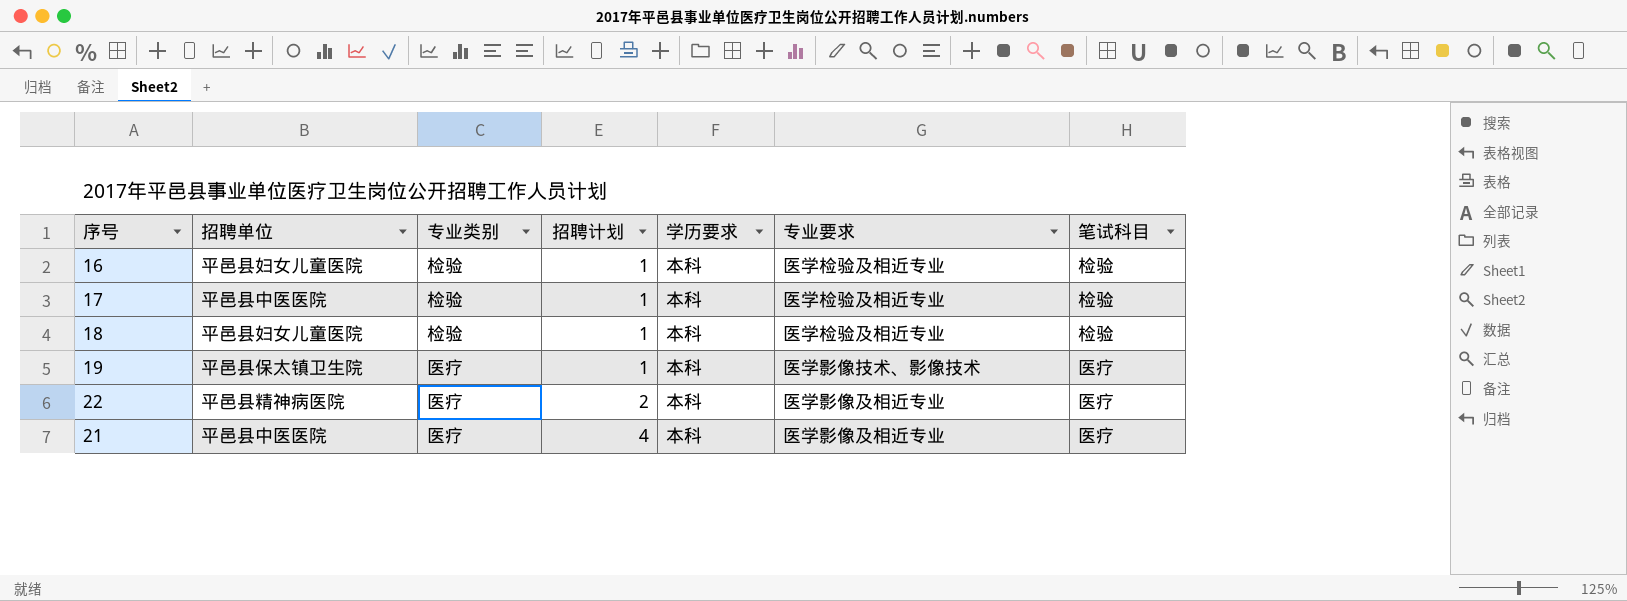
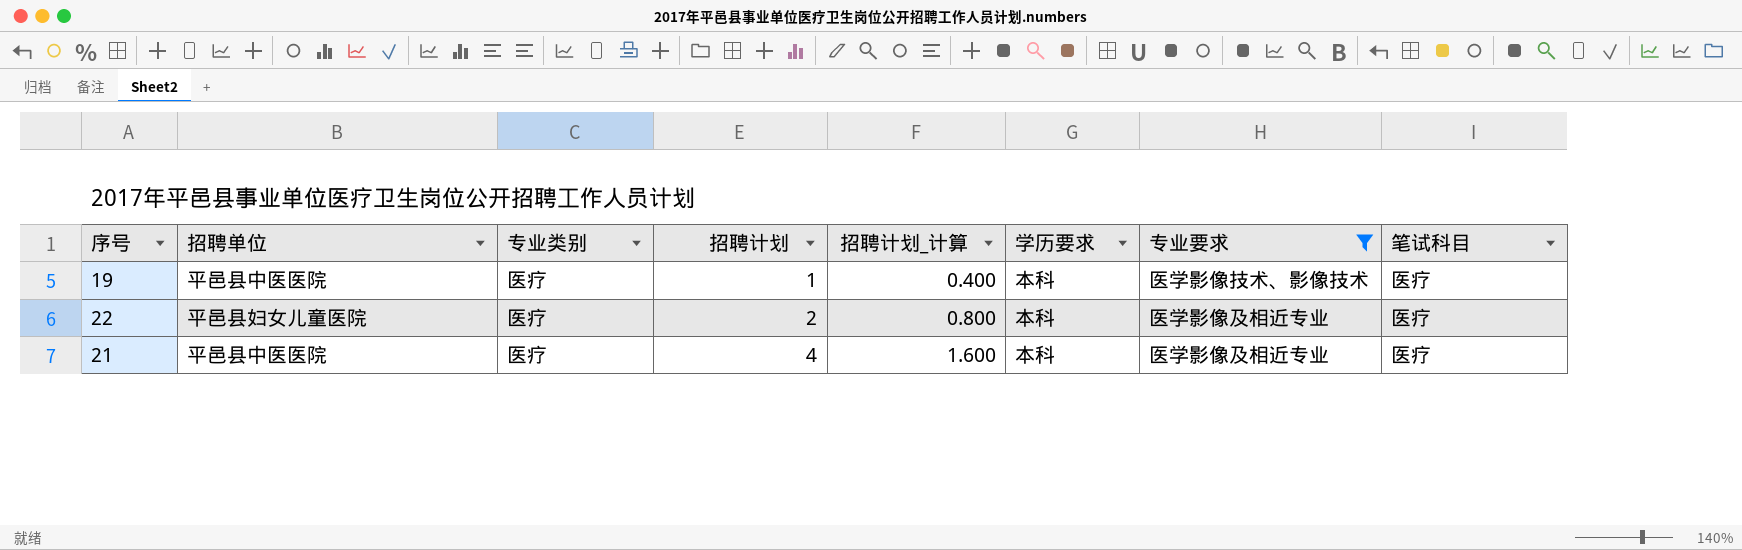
filter: none -> 专业要求 != 医学检验及相近专业
column 招聘计划_计算 | formula: none -> [招聘计划] * 0.4
19 | 招聘单位: 平邑县保太镇卫生院 -> 平邑县中医医院
22 | 招聘单位: 平邑县精神病医院 -> 平邑县妇女儿童医院

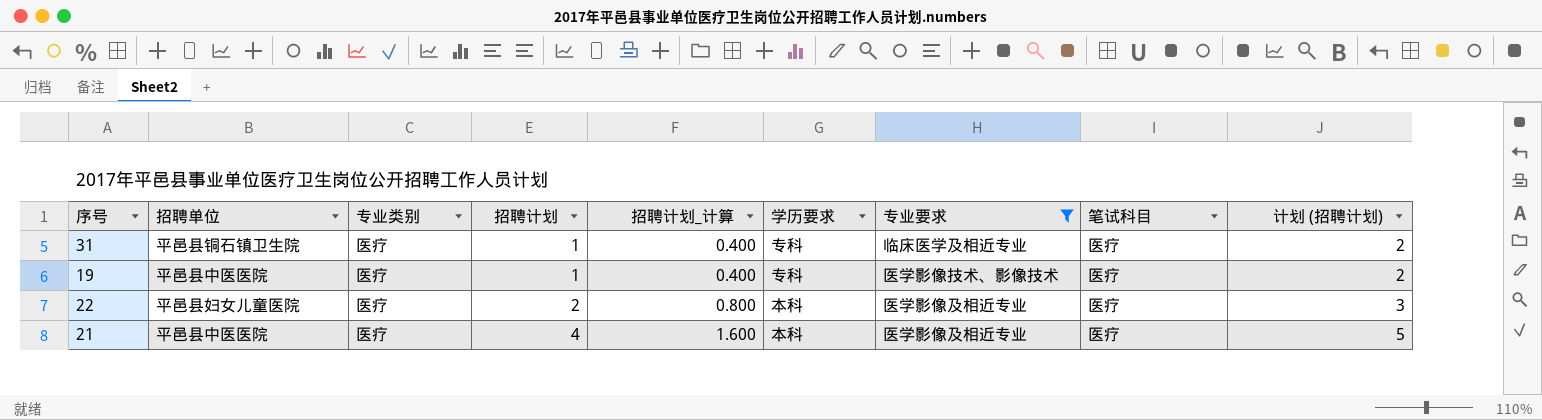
column 计划 (招聘计划) | formula: none -> [招聘计划] + 1
row 31: none -> 平邑县铜石镇卫生院 | 医疗 | 1 | 0.400 | 专科 | 临床医学及相近专业 | 医疗 | 2
19 | 学历要求: 本科 -> 专科

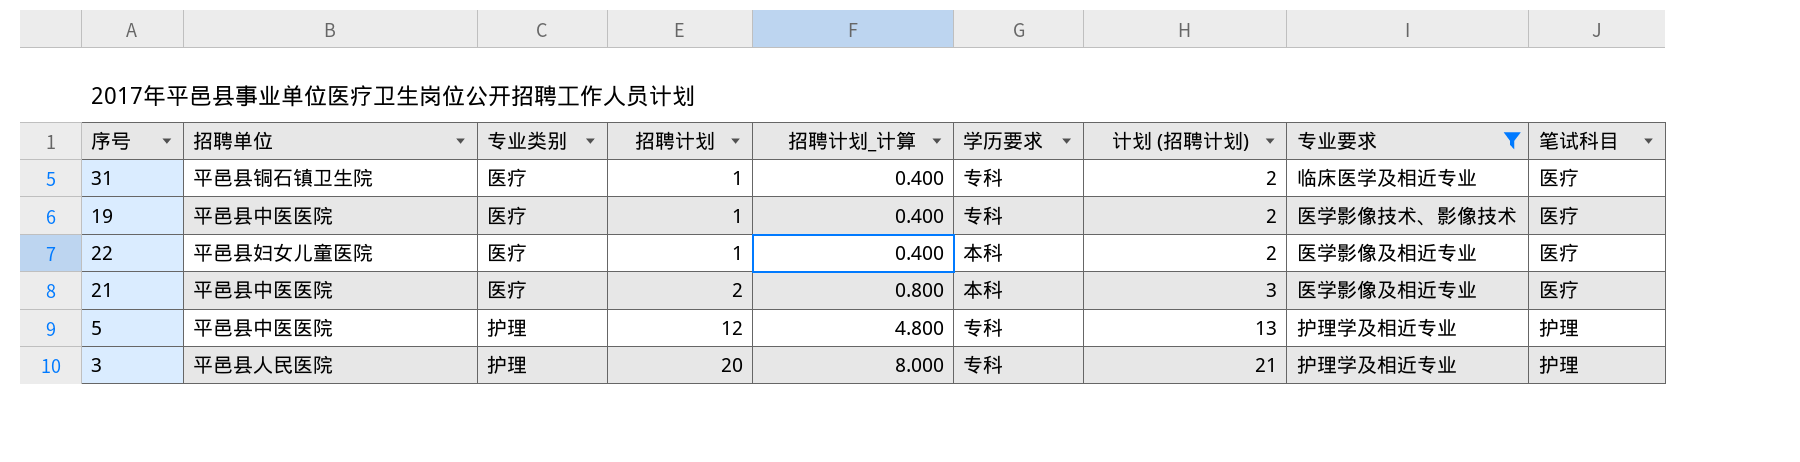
column 计划 (招聘计划) | position: 9 -> 7
22 | 招聘计划: 2 -> 1
22 | 招聘计划_计算: 0.800 -> 0.400
22 | 计划 (招聘计划): 3 -> 2
21 | 招聘计划: 4 -> 2
21 | 招聘计划_计算: 1.600 -> 0.800
21 | 计划 (招聘计划): 5 -> 3
row 5: none -> 平邑县中医医院 | 护理 | 12 | 4.800 | 专科 | 13 | 护理学及相近专业 | 护理
row 3: none -> 平邑县人民医院 | 护理 | 20 | 8.000 | 专科 | 21 | 护理学及相近专业 | 护理

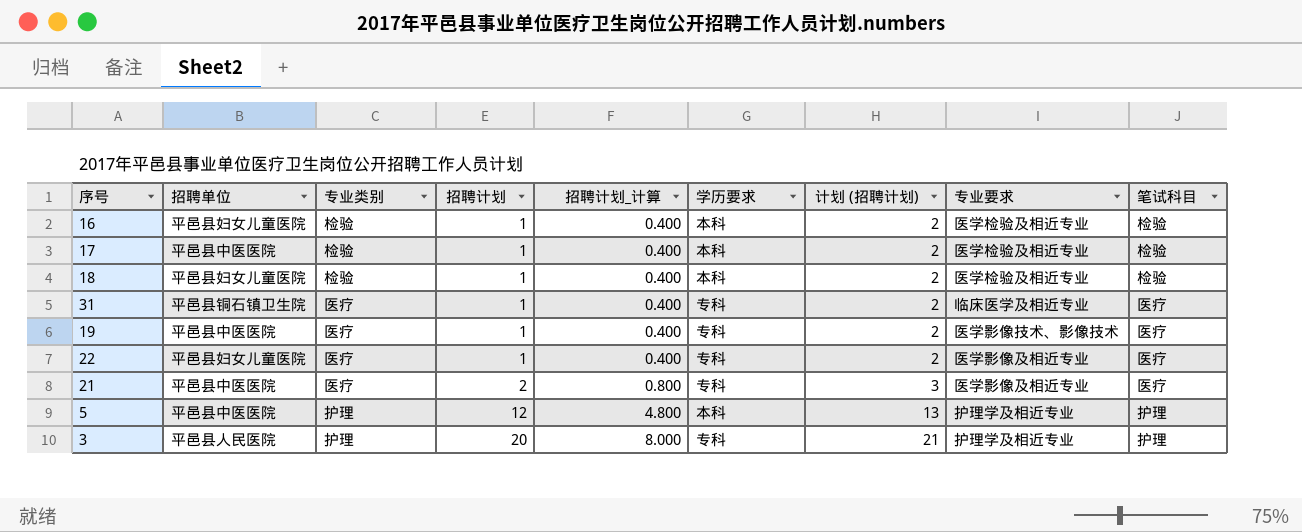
filter: 专业要求 != 医学检验及相近专业 -> none
22 | 学历要求: 本科 -> 专科
21 | 学历要求: 本科 -> 专科
5 | 学历要求: 专科 -> 本科

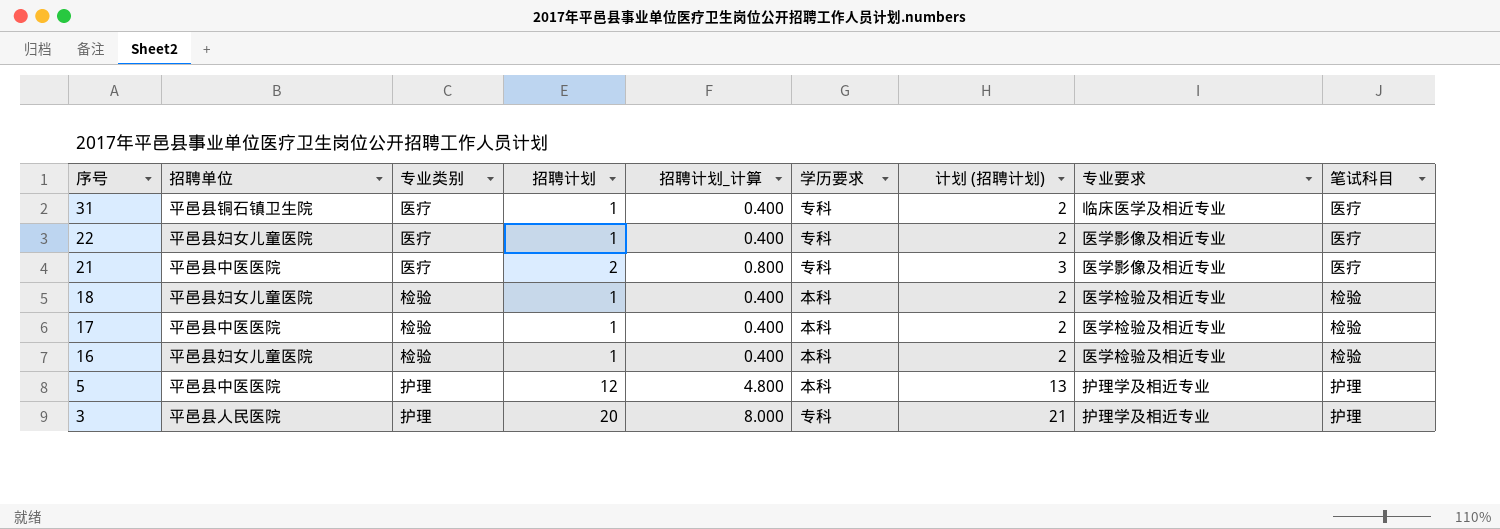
row order: 招聘计划 ascending -> 序号 descending
row 19: 平邑县中医医院 | 医疗 | 1 | 0.400 | 专科 | 2 | 医学影像技术、影像技术 | 医疗 -> none

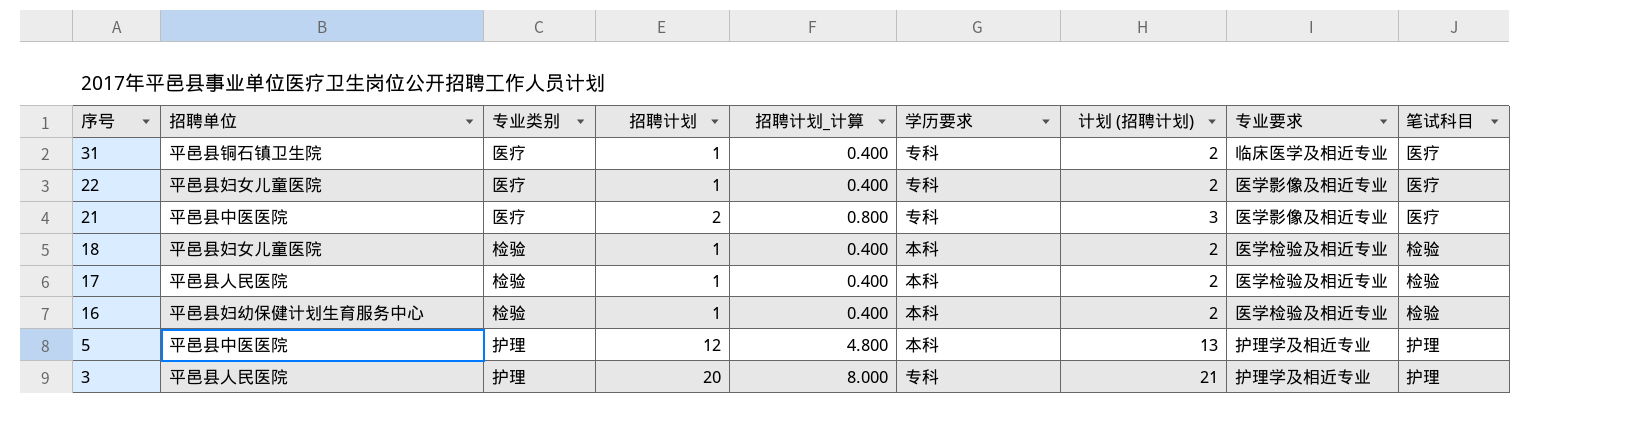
17 | 招聘单位: 平邑县中医医院 -> 平邑县人民医院
16 | 招聘单位: 平邑县妇女儿童医院 -> 平邑县妇幼保健计划生育服务中心

